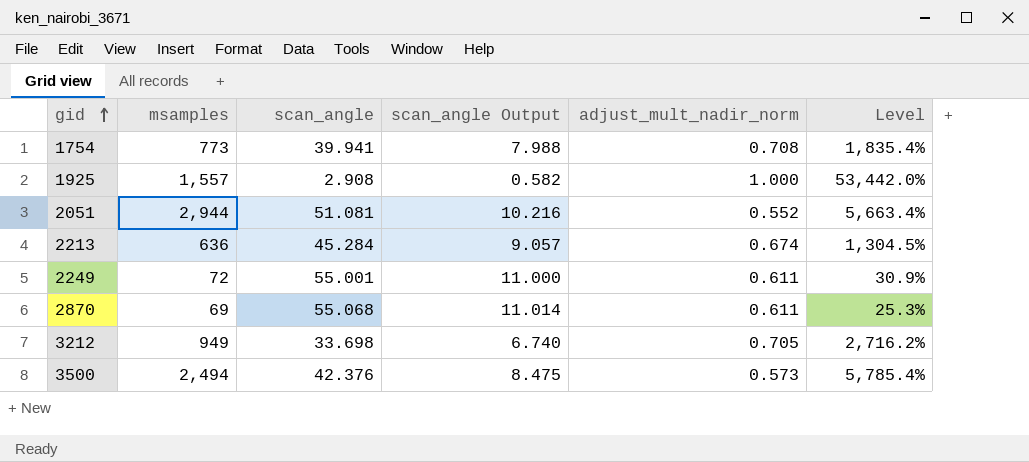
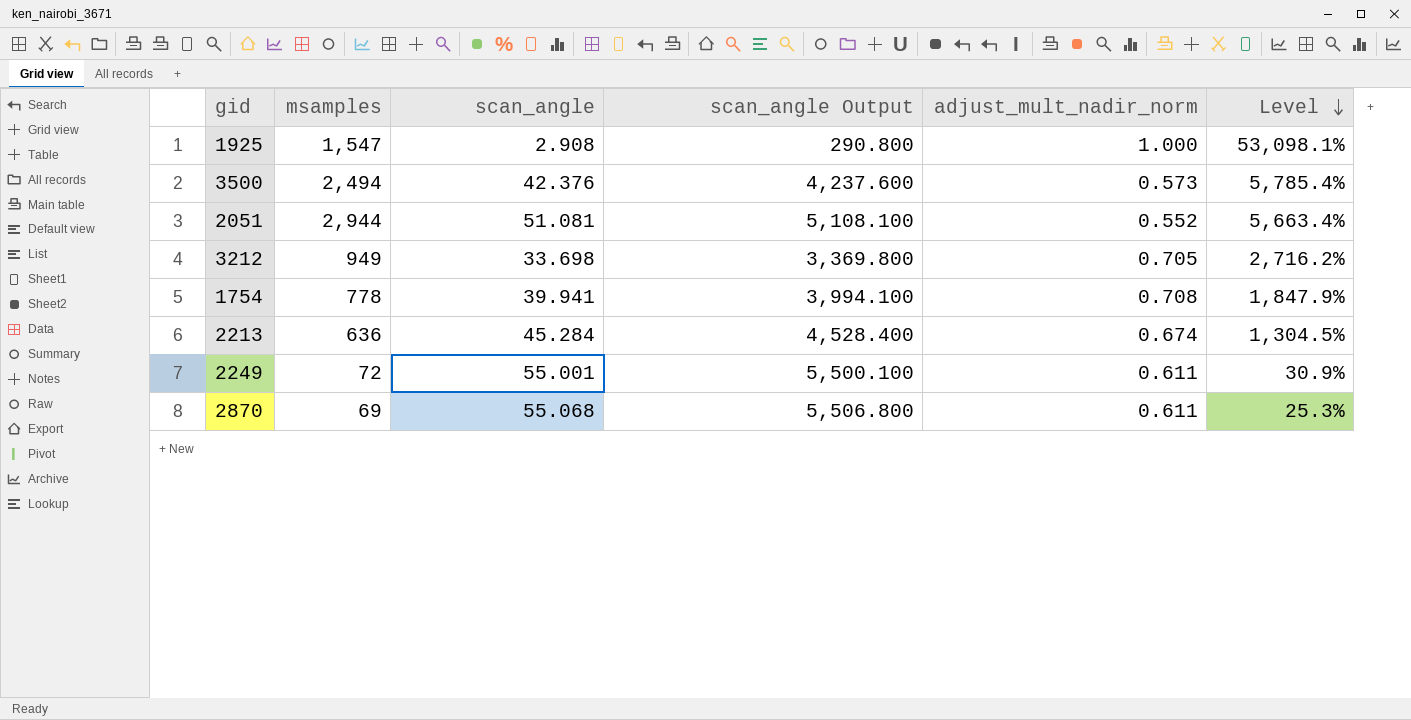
row order: gid ascending -> Level descending
column scan_angle Output | formula: [scan_angle] * 0.2 -> [scan_angle] * 100
1925 | msamples: 1,557 -> 1,547
1925 | Level: 53,442.0% -> 53,098.1%
1754 | msamples: 773 -> 778
1754 | Level: 1,835.4% -> 1,847.9%

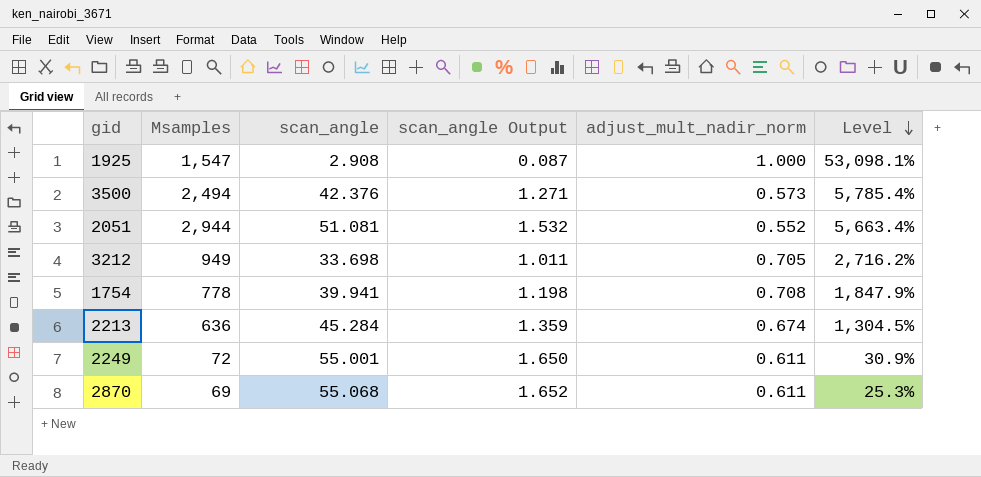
column name: msamples -> Msamples
column scan_angle Output | formula: [scan_angle] * 100 -> [scan_angle] * 0.03

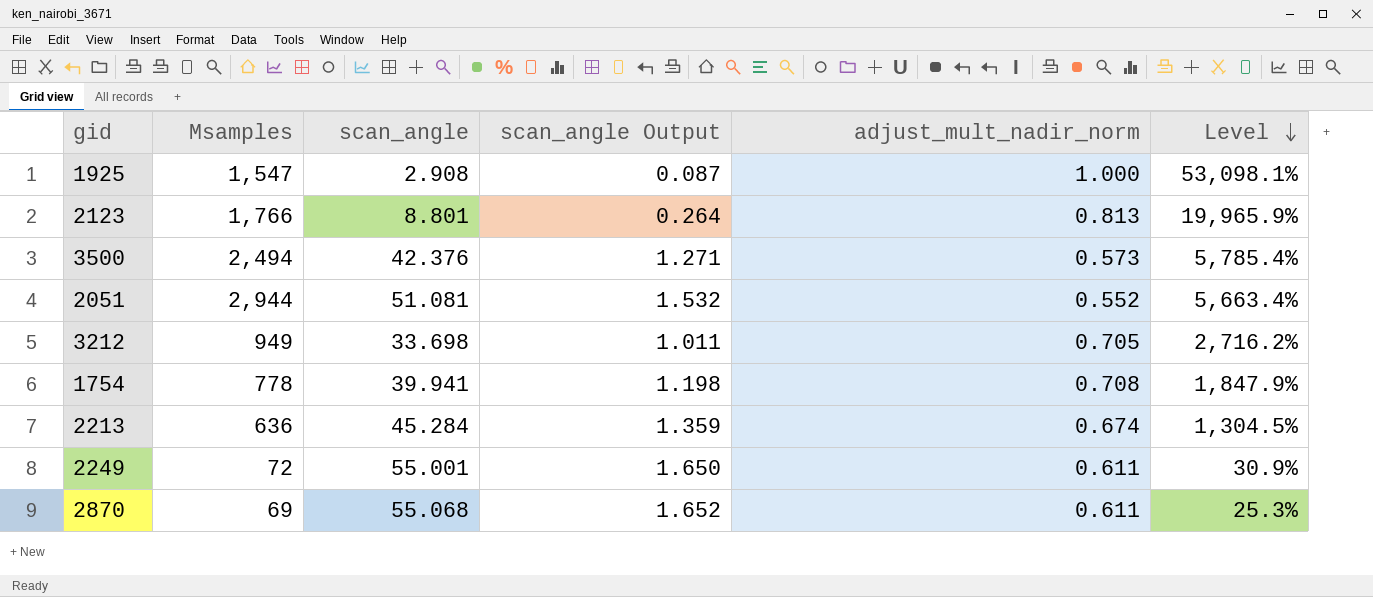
row 2123: none -> 1,766 | 8.801 | 0.264 | 0.813 | 19,965.9%

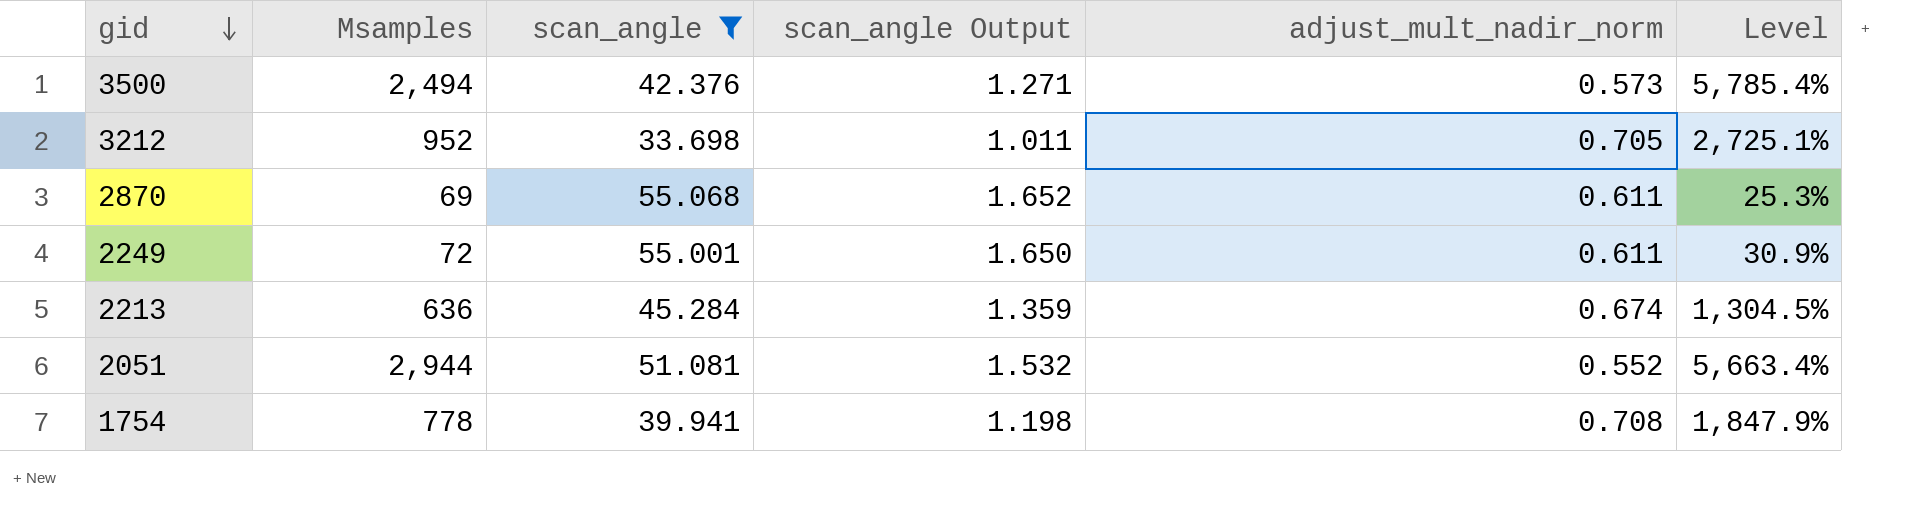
filter: none -> scan_angle >= 33.698
row order: Level descending -> gid descending
3212 | Msamples: 949 -> 952
3212 | Level: 2,716.2% -> 2,725.1%

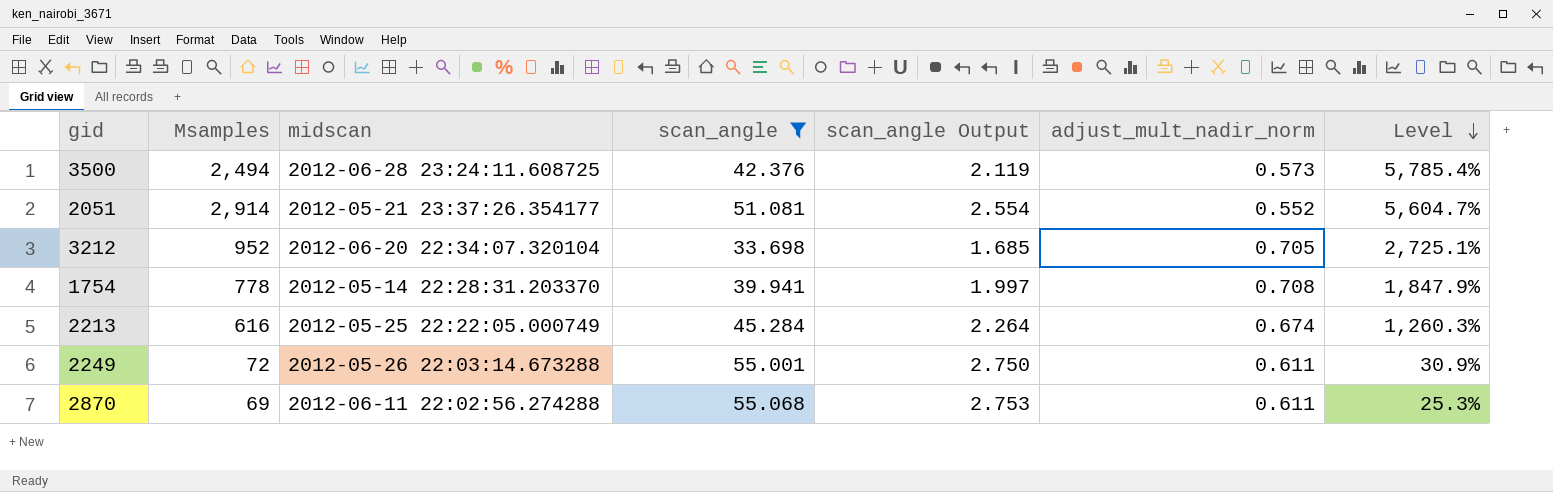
row order: gid descending -> Level descending
column midscan | position: none -> 3
column scan_angle Output | formula: [scan_angle] * 0.03 -> [scan_angle] * 0.05
2051 | Msamples: 2,944 -> 2,914
2051 | Level: 5,663.4% -> 5,604.7%
2213 | Msamples: 636 -> 616
2213 | Level: 1,304.5% -> 1,260.3%

